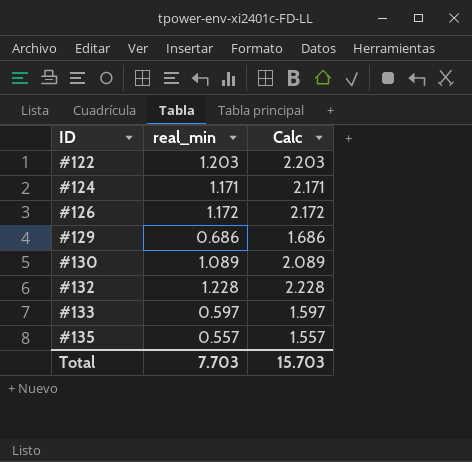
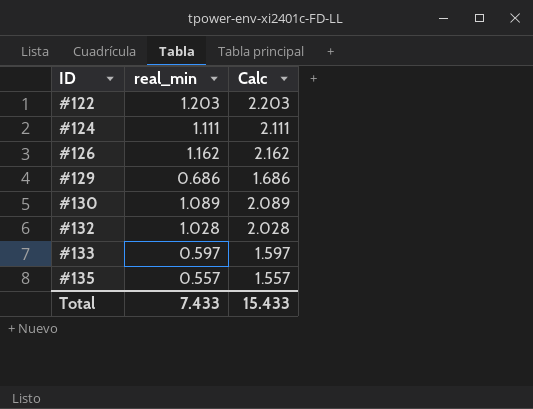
#124 | real_min: 1.171 -> 1.111
#124 | Calc: 2.171 -> 2.111
#126 | real_min: 1.172 -> 1.162
#126 | Calc: 2.172 -> 2.162
#132 | real_min: 1.228 -> 1.028
#132 | Calc: 2.228 -> 2.028
Total | real_min: 7.703 -> 7.433
Total | Calc: 15.703 -> 15.433

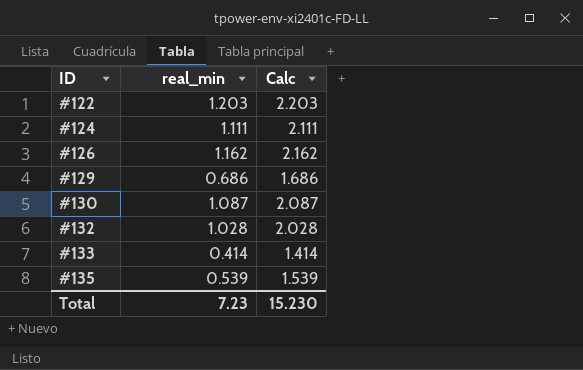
#130 | real_min: 1.089 -> 1.087
#130 | Calc: 2.089 -> 2.087
#133 | real_min: 0.597 -> 0.414
#133 | Calc: 1.597 -> 1.414
#135 | real_min: 0.557 -> 0.539
#135 | Calc: 1.557 -> 1.539
Total | real_min: 7.433 -> 7.23
Total | Calc: 15.433 -> 15.230

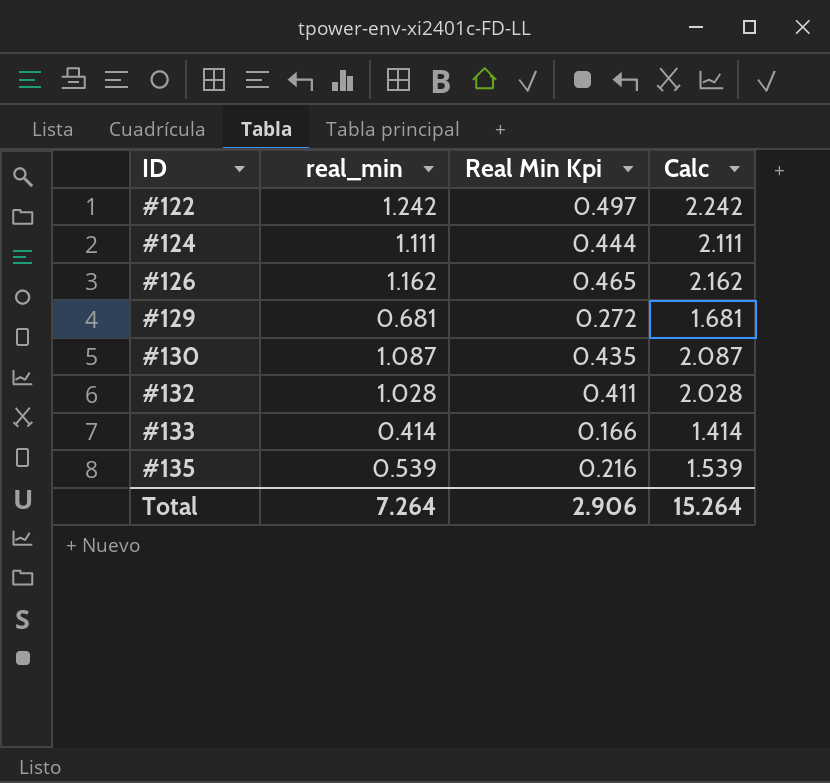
column Real Min Kpi | formula: none -> [real_min] * 0.4
#122 | real_min: 1.203 -> 1.242
#122 | Calc: 2.203 -> 2.242
#129 | real_min: 0.686 -> 0.681
#129 | Calc: 1.686 -> 1.681
Total | real_min: 7.23 -> 7.264
Total | Calc: 15.230 -> 15.264

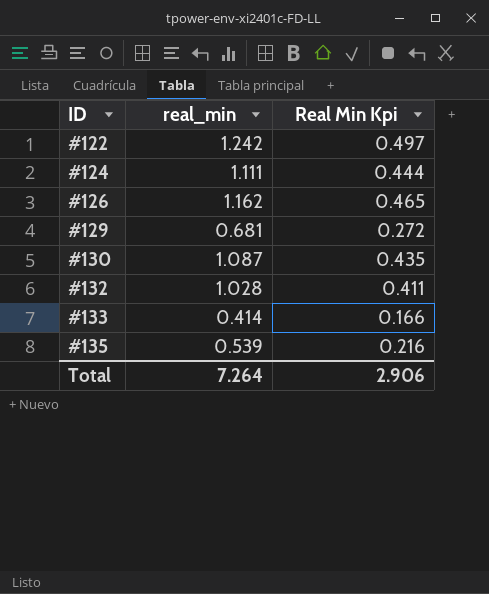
column Calc | formula: [real_min] + 1 -> none

